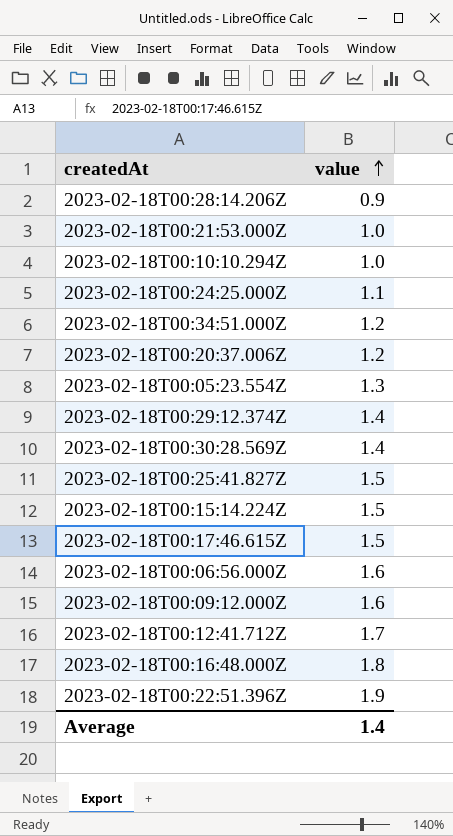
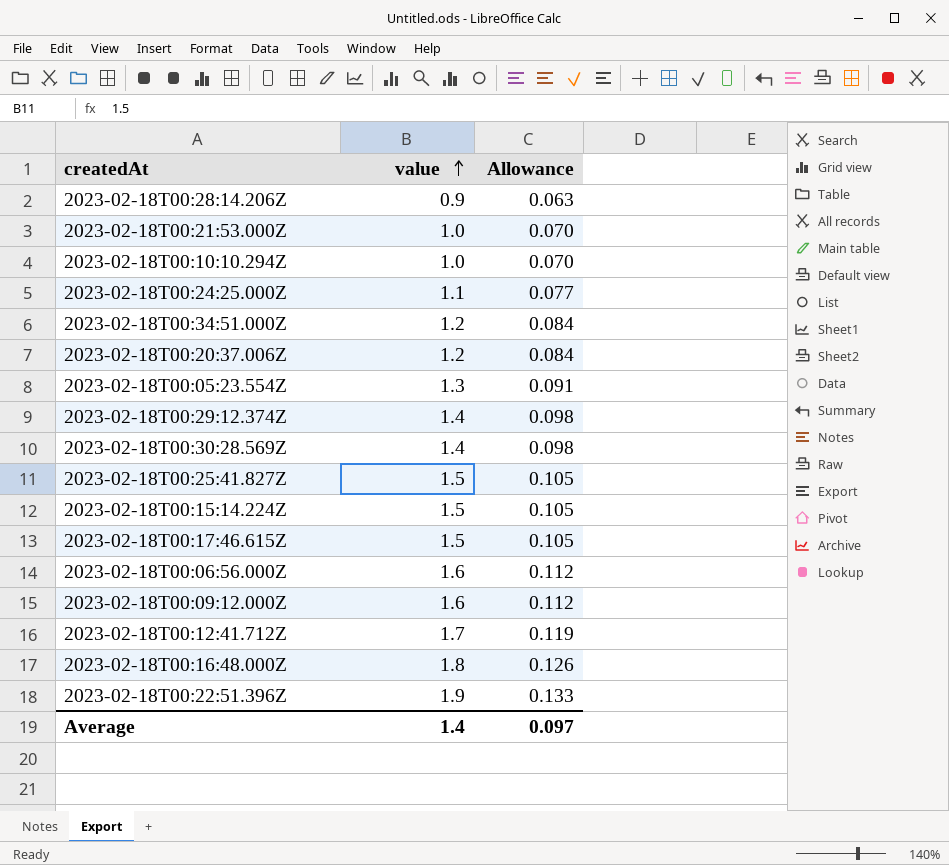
column Allowance | formula: none -> [value] * 0.07

